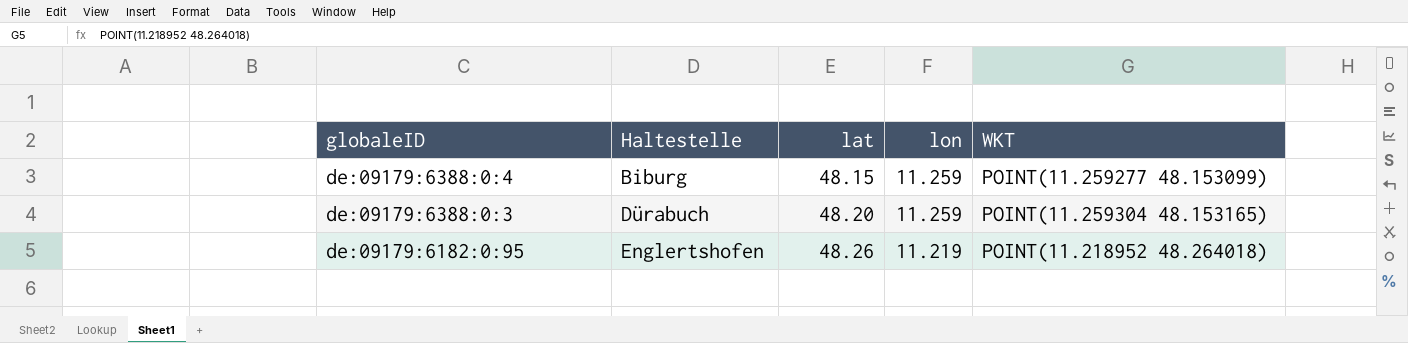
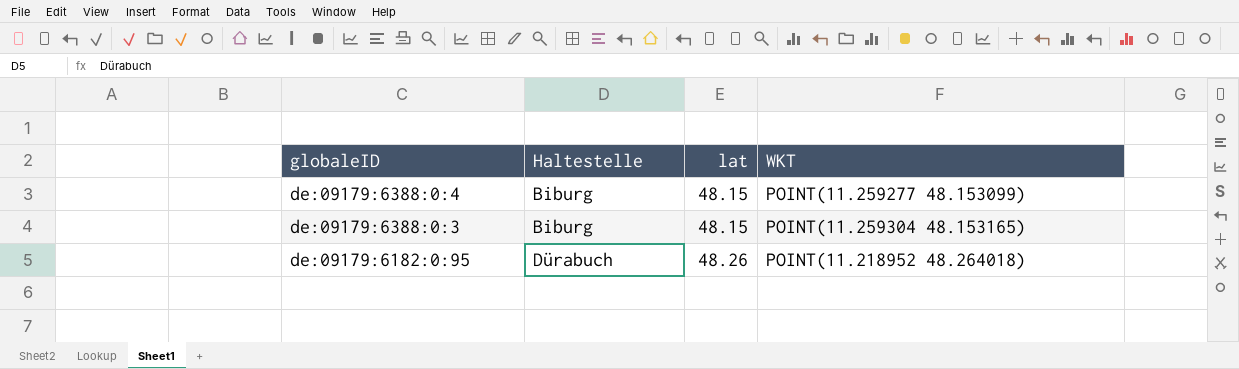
column lon | position: 4 -> none
de:09179:6388:0:3 | Haltestelle: Dürabuch -> Biburg
de:09179:6388:0:3 | lat: 48.20 -> 48.15
de:09179:6182:0:95 | Haltestelle: Englertshofen -> Dürabuch

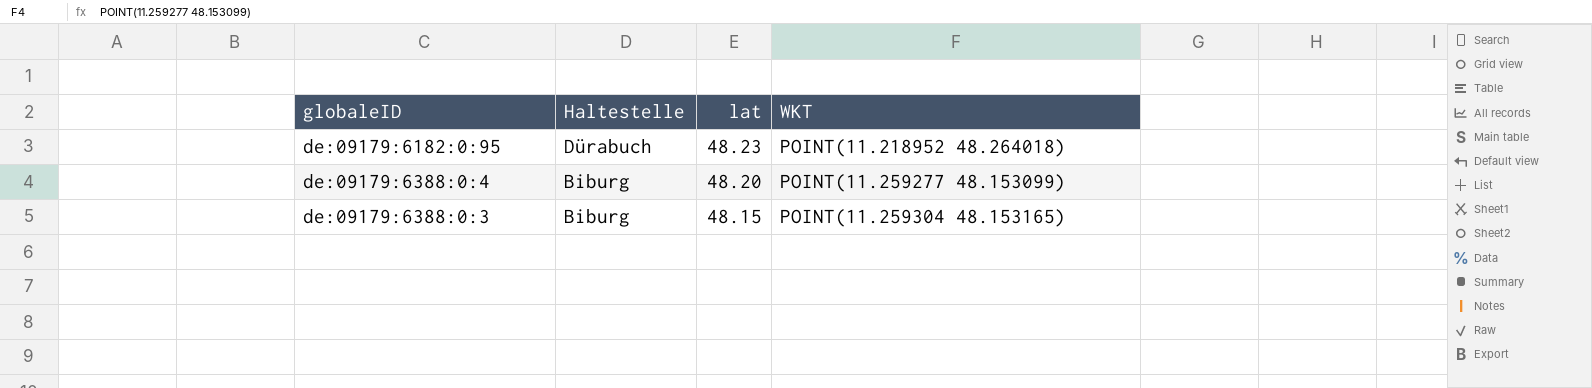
row order: globaleID descending -> Haltestelle descending
de:09179:6182:0:95 | lat: 48.26 -> 48.23
de:09179:6388:0:4 | lat: 48.15 -> 48.20

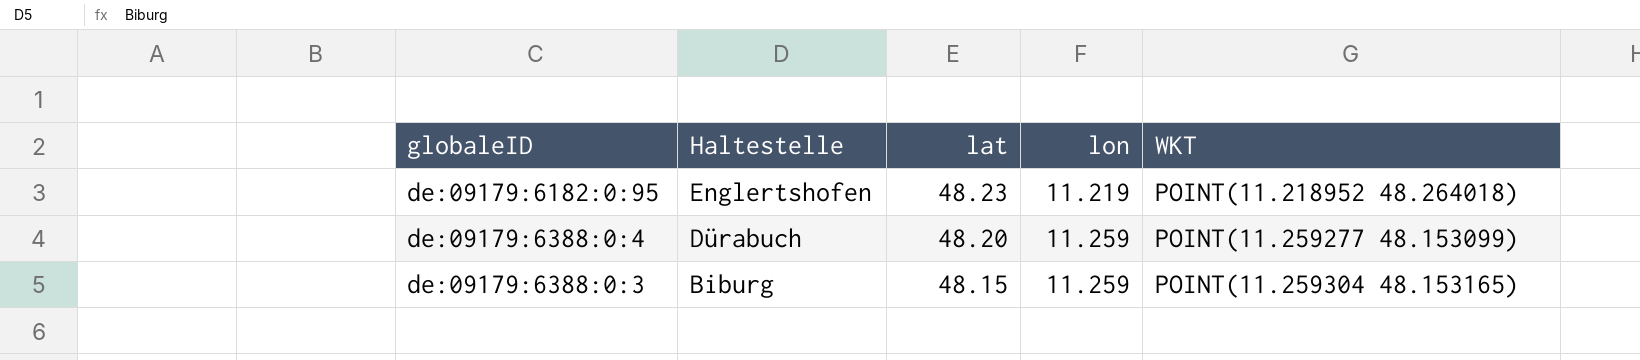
column lon | position: none -> 4
de:09179:6182:0:95 | Haltestelle: Dürabuch -> Englertshofen
de:09179:6388:0:4 | Haltestelle: Biburg -> Dürabuch

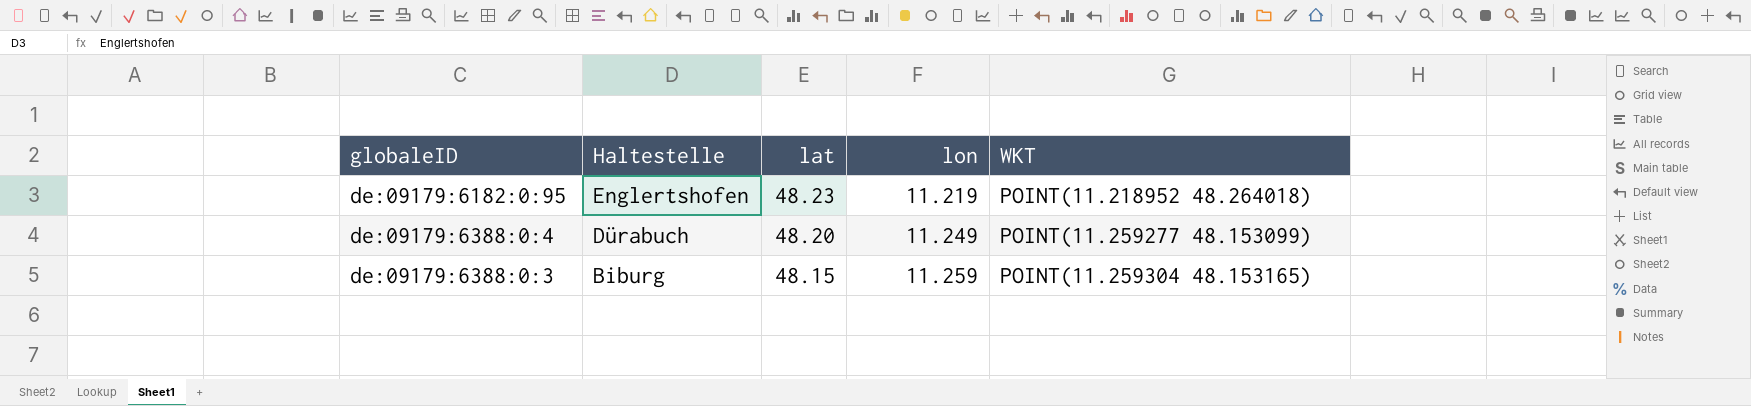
de:09179:6388:0:4 | lon: 11.259 -> 11.249

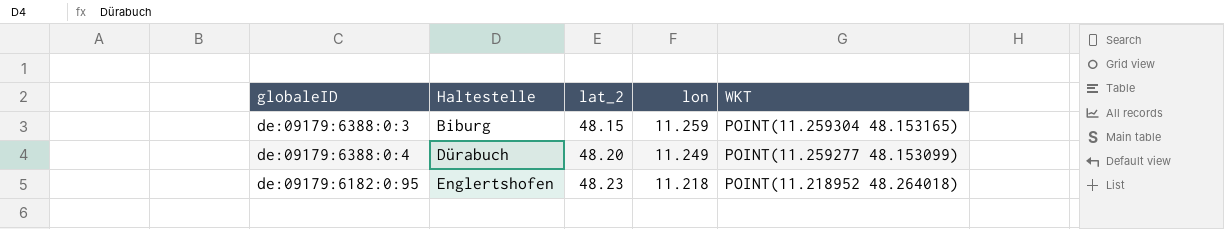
row order: Haltestelle descending -> Haltestelle ascending
column name: lat -> lat_2
de:09179:6182:0:95 | lon: 11.219 -> 11.218

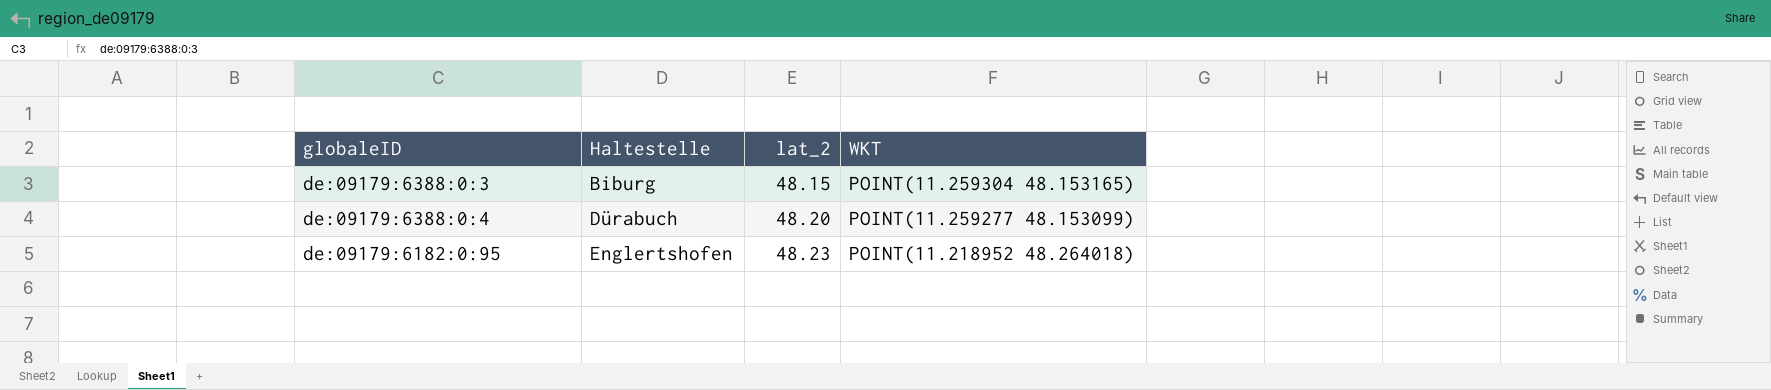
column lon | position: 4 -> none

